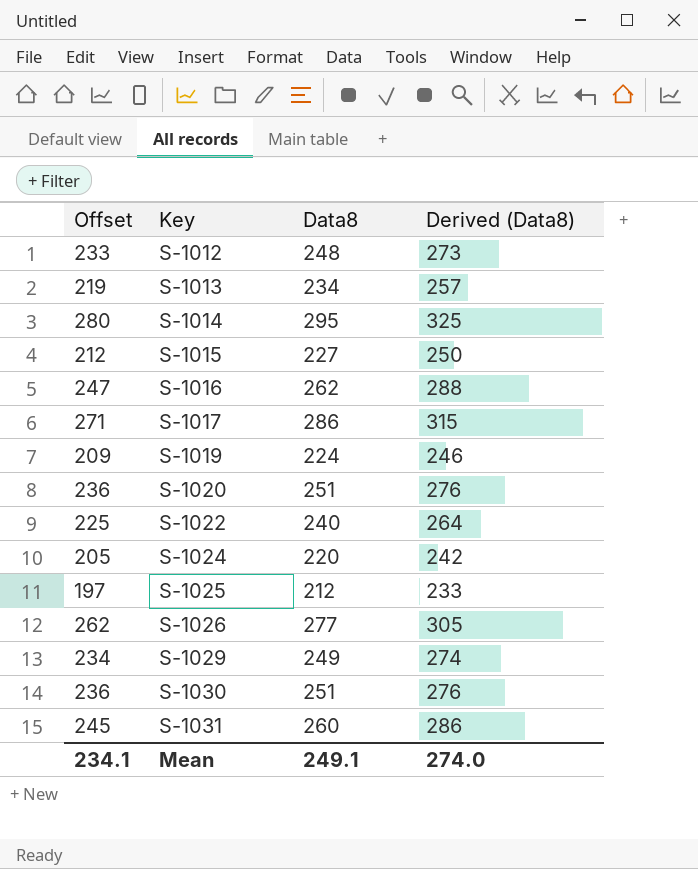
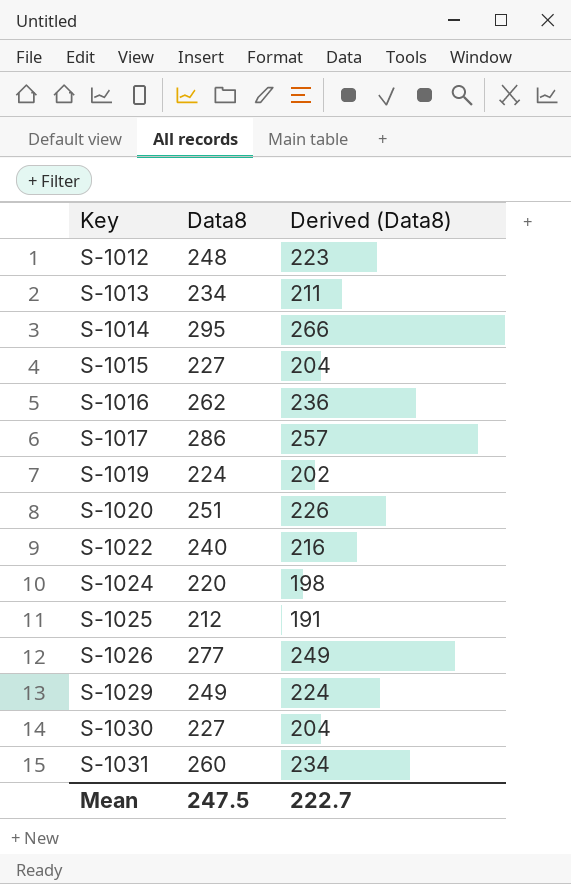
column Offset | formula: [Data8] - 15 -> none
column Derived (Data8) | formula: [Data8] * 1.1 -> [Data8] * 0.9
S-1030 | Data8: 251 -> 227
Mean | Data8: 249.1 -> 247.5
Mean | Derived (Data8): 274.0 -> 222.7

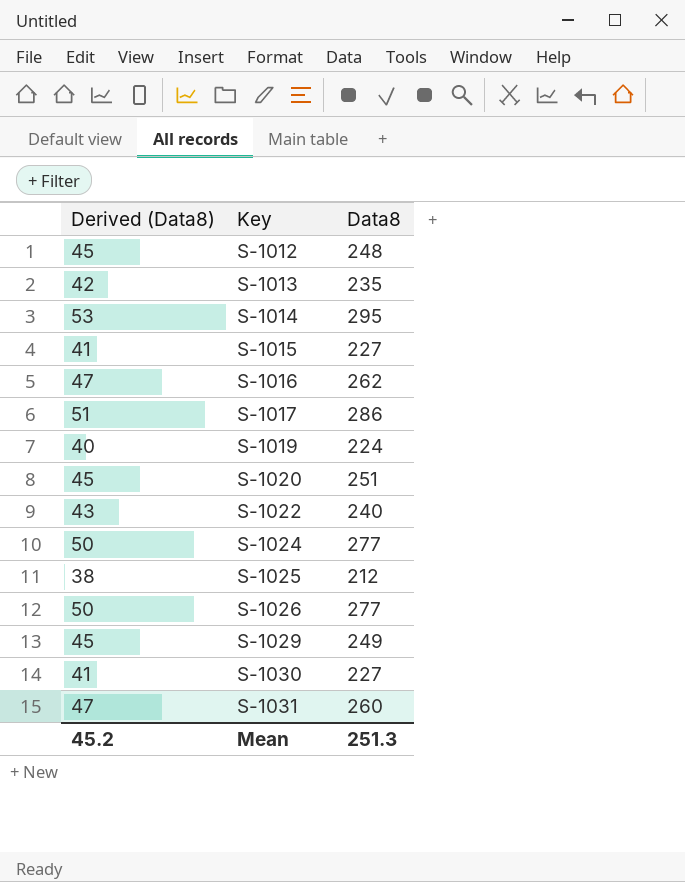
column Derived (Data8) | formula: [Data8] * 0.9 -> [Data8] * 0.18
column Derived (Data8) | position: 3 -> 1
S-1013 | Data8: 234 -> 235
S-1024 | Data8: 220 -> 277
Mean | Derived (Data8): 222.7 -> 45.2
Mean | Data8: 247.5 -> 251.3

